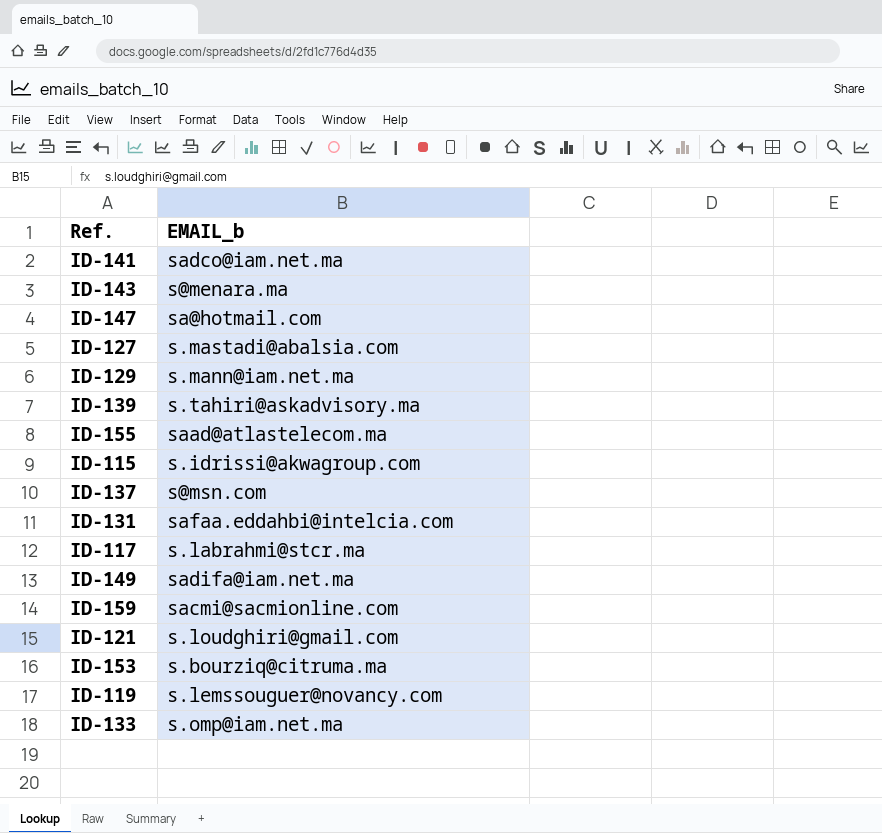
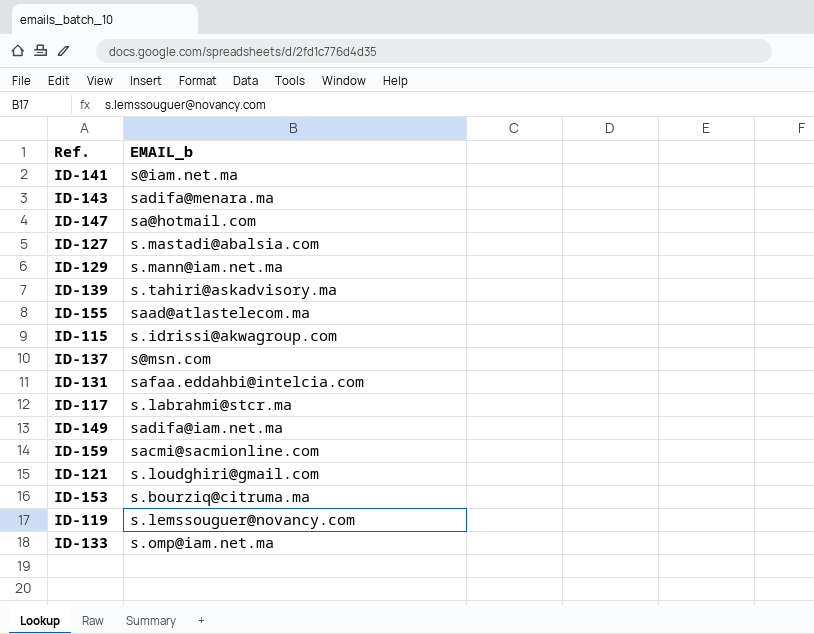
ID-141 | EMAIL_b: sadco@iam.net.ma -> s@iam.net.ma
ID-143 | EMAIL_b: s@menara.ma -> sadifa@menara.ma

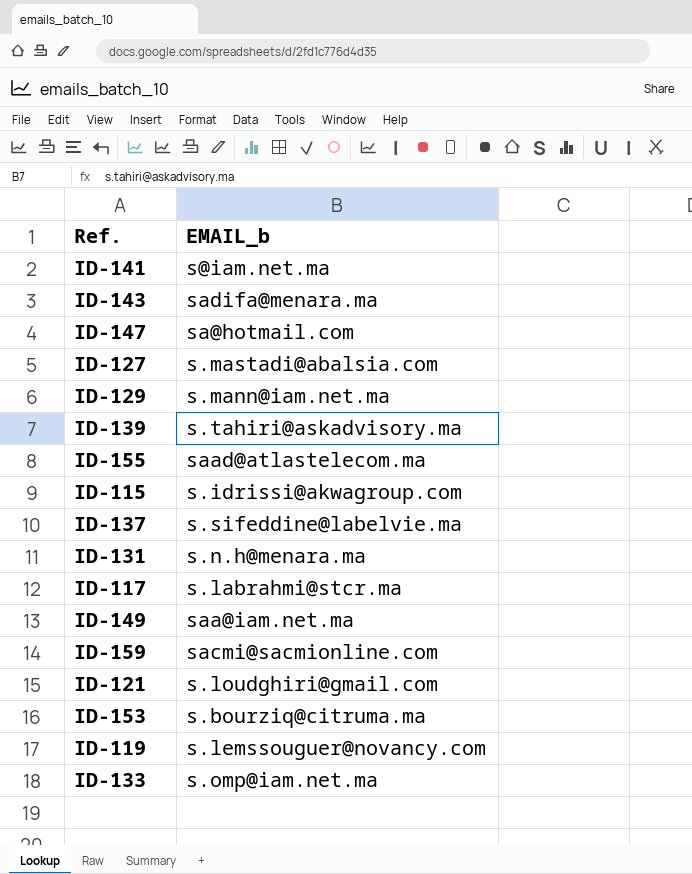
ID-137 | EMAIL_b: s@msn.com -> s.sifeddine@labelvie.ma
ID-131 | EMAIL_b: safaa.eddahbi@intelcia.com -> s.n.h@menara.ma
ID-149 | EMAIL_b: sadifa@iam.net.ma -> saa@iam.net.ma

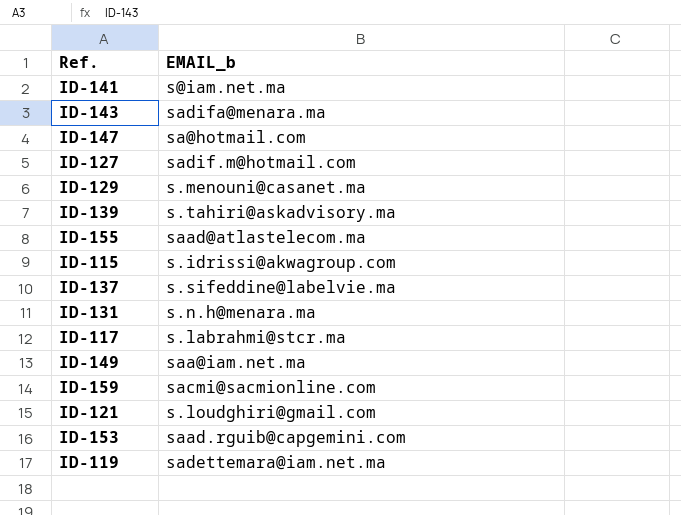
row ID-133: s.omp@iam.net.ma -> none
ID-127 | EMAIL_b: s.mastadi@abalsia.com -> sadif.m@hotmail.com
ID-129 | EMAIL_b: s.mann@iam.net.ma -> s.menouni@casanet.ma
ID-153 | EMAIL_b: s.bourziq@citruma.ma -> saad.rguib@capgemini.com
ID-119 | EMAIL_b: s.lemssouguer@novancy.com -> sadettemara@iam.net.ma

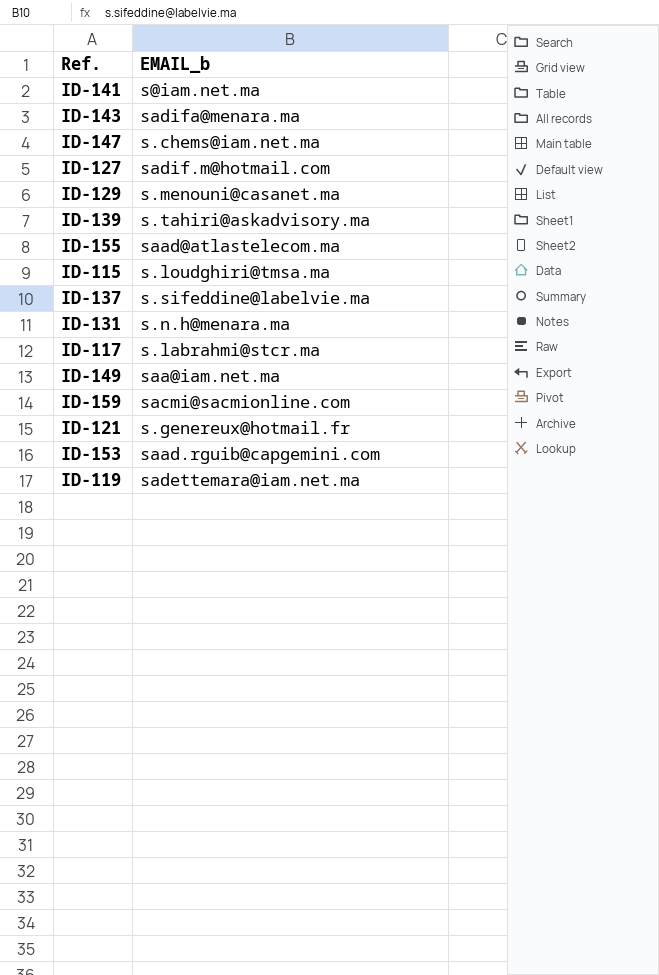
ID-147 | EMAIL_b: sa@hotmail.com -> s.chems@iam.net.ma
ID-115 | EMAIL_b: s.idrissi@akwagroup.com -> s.loudghiri@tmsa.ma
ID-121 | EMAIL_b: s.loudghiri@gmail.com -> s.genereux@hotmail.fr

